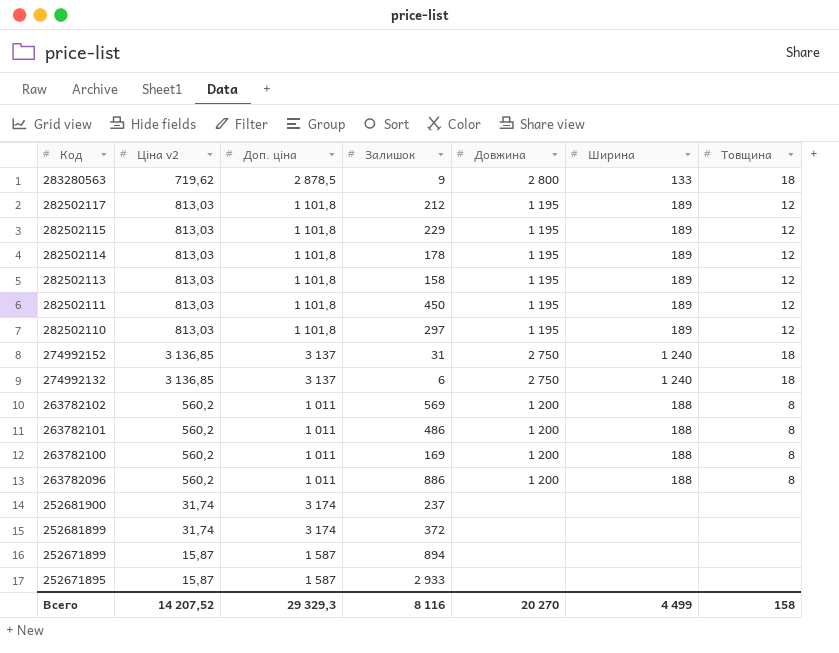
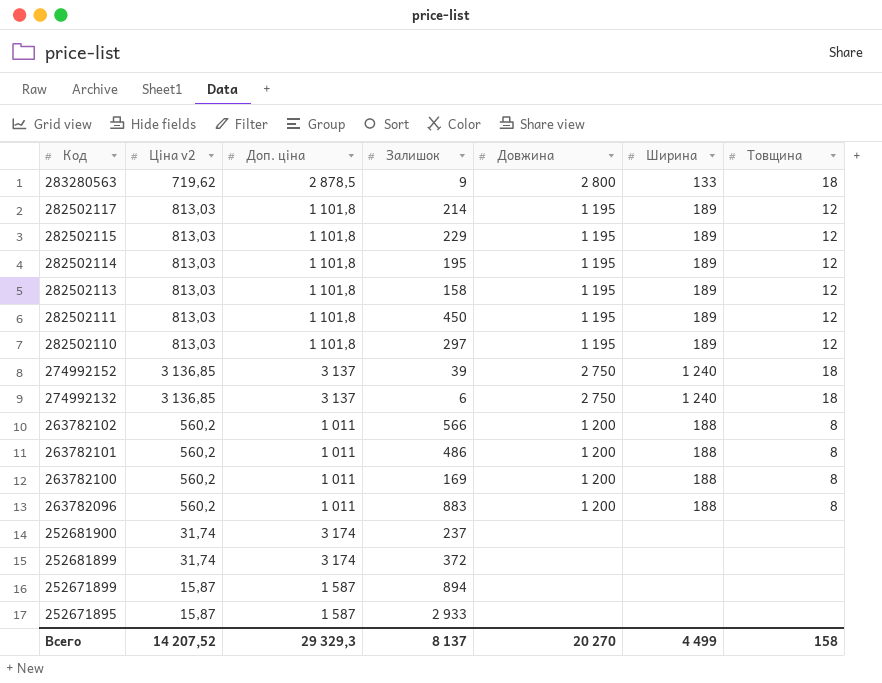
282502117 | Залишок: 212 -> 214
282502114 | Залишок: 178 -> 195
274992152 | Залишок: 31 -> 39
263782102 | Залишок: 569 -> 566
263782096 | Залишок: 886 -> 883
Всего | Залишок: 8 116 -> 8 137

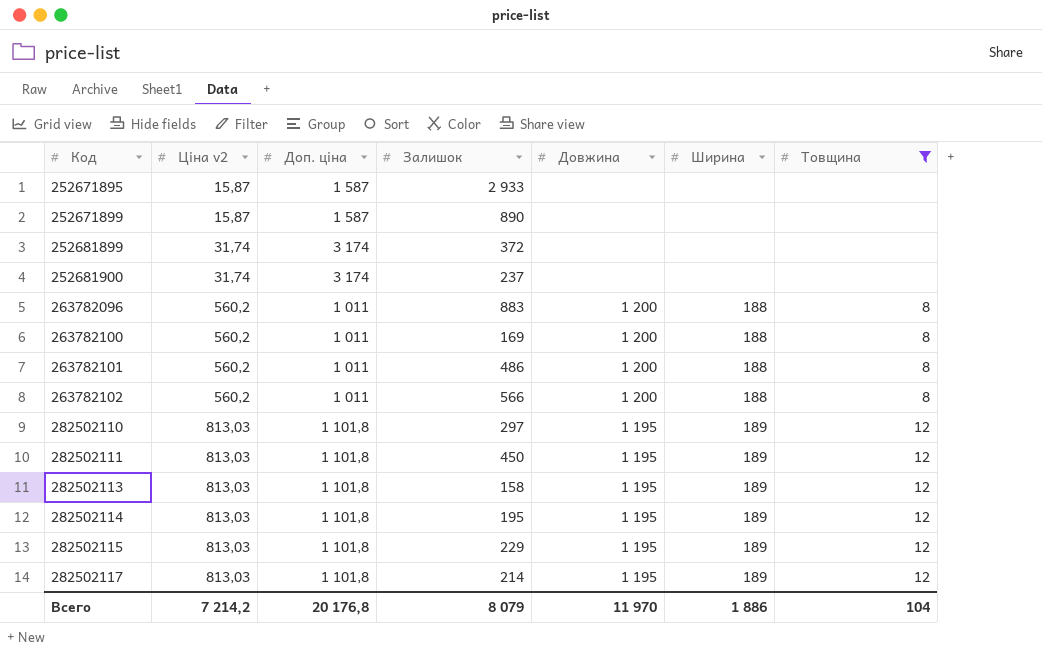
filter: none -> Товщина != 18
row order: Код descending -> Код ascending
252671899 | Залишок: 894 -> 890
Всего | Ціна v2: 14 207,52 -> 7 214,2
Всего | Доп. ціна: 29 329,3 -> 20 176,8
Всего | Залишок: 8 137 -> 8 079
Всего | Довжина: 20 270 -> 11 970
Всего | Ширина: 4 499 -> 1 886
Всего | Товщина: 158 -> 104

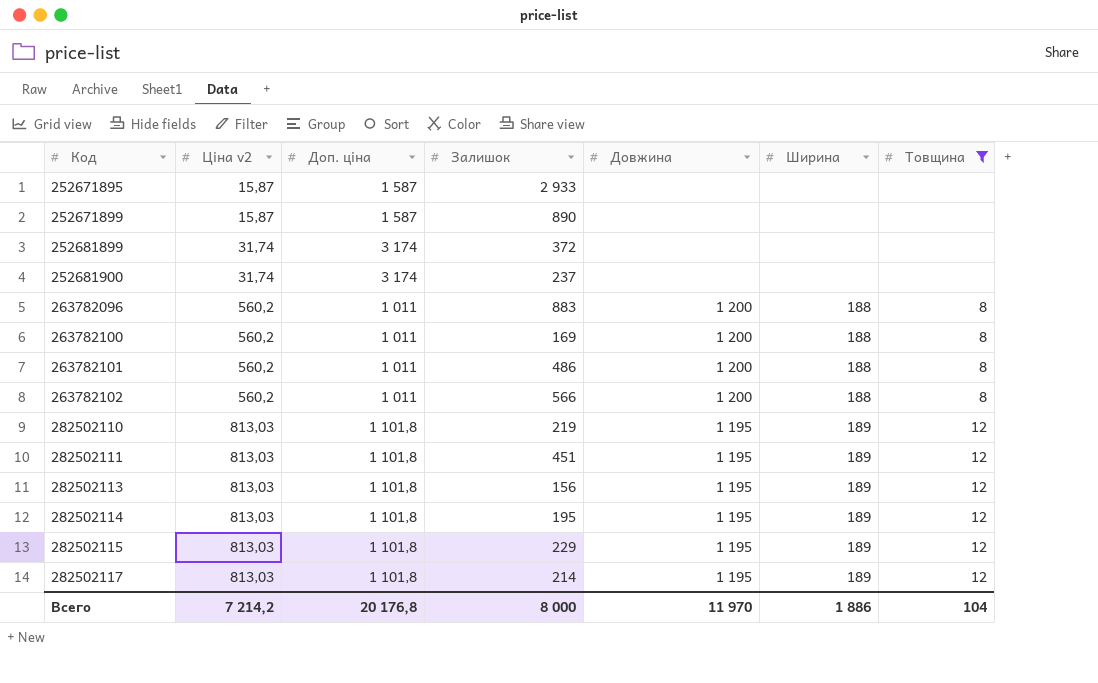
282502110 | Залишок: 297 -> 219
282502111 | Залишок: 450 -> 451
282502113 | Залишок: 158 -> 156
Всего | Залишок: 8 079 -> 8 000

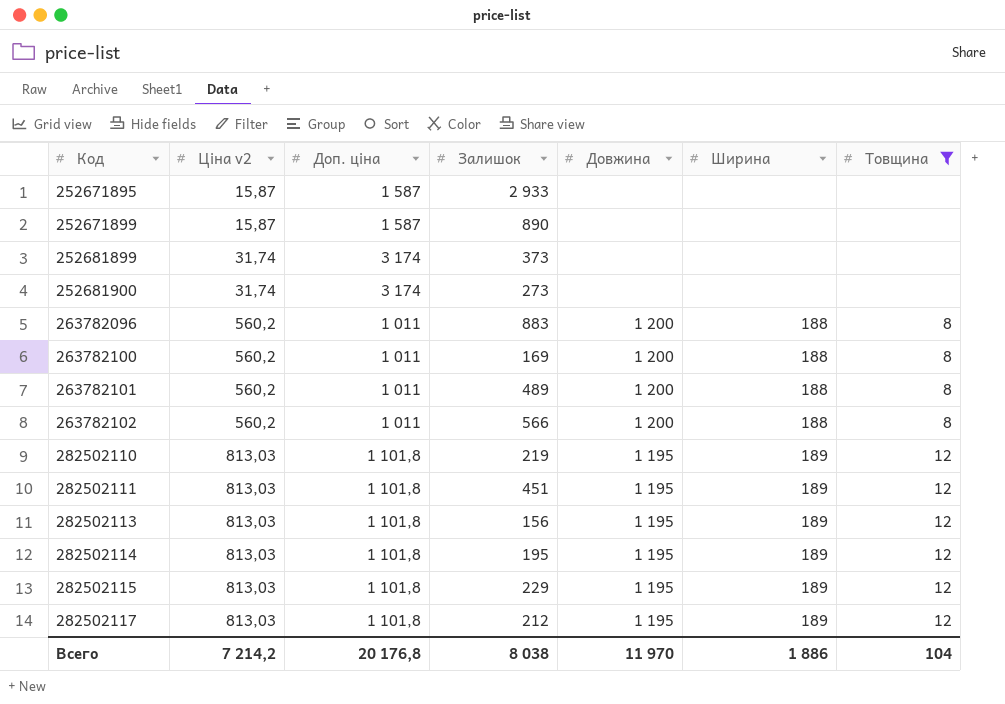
252681899 | Залишок: 372 -> 373
252681900 | Залишок: 237 -> 273
263782101 | Залишок: 486 -> 489
282502117 | Залишок: 214 -> 212
Всего | Залишок: 8 000 -> 8 038

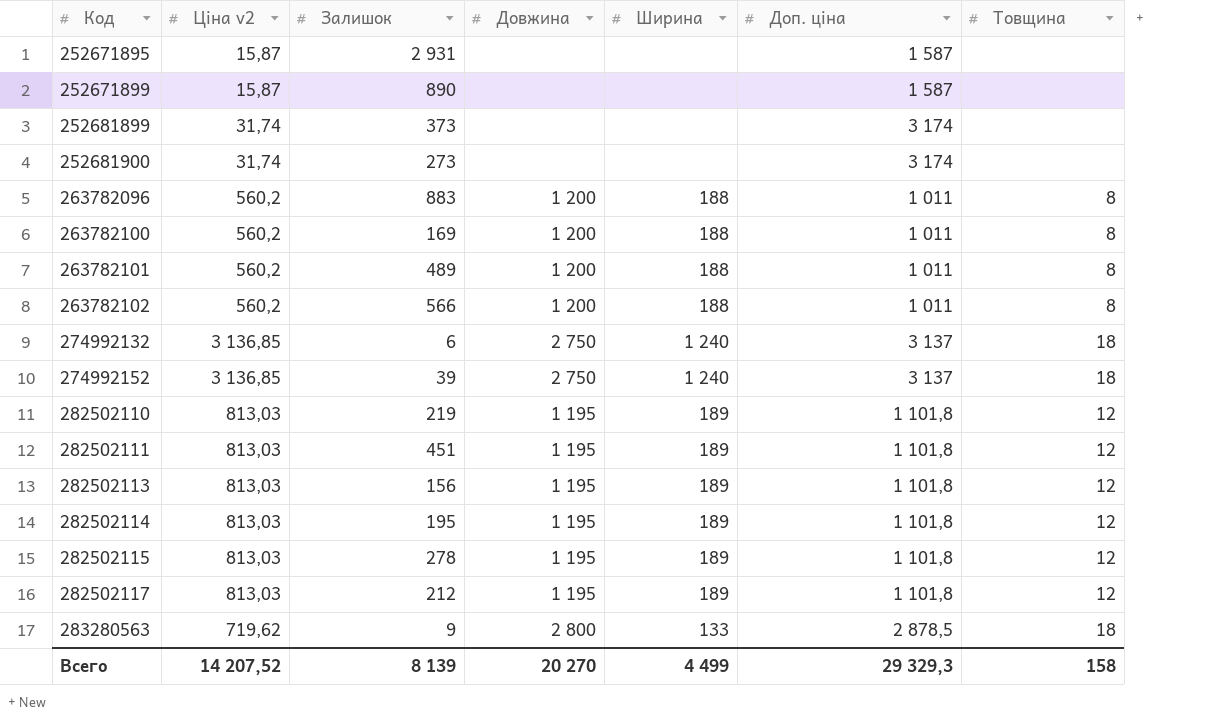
filter: Товщина != 18 -> none
column Доп. ціна | position: 3 -> 6
252671895 | Залишок: 2 933 -> 2 931
282502115 | Залишок: 229 -> 278
Всего | Ціна v2: 7 214,2 -> 14 207,52
Всего | Залишок: 8 038 -> 8 139
Всего | Довжина: 11 970 -> 20 270
Всего | Ширина: 1 886 -> 4 499
Всего | Доп. ціна: 20 176,8 -> 29 329,3
Всего | Товщина: 104 -> 158

